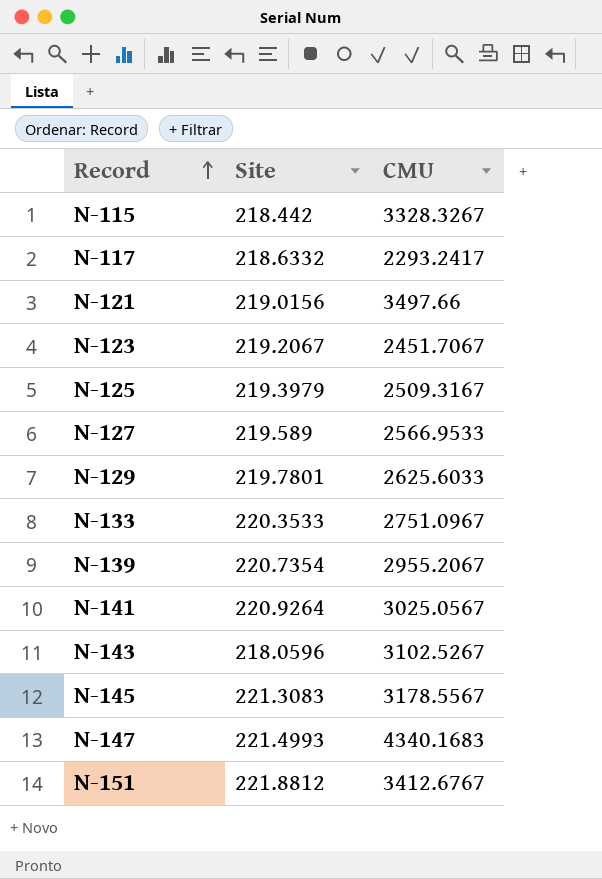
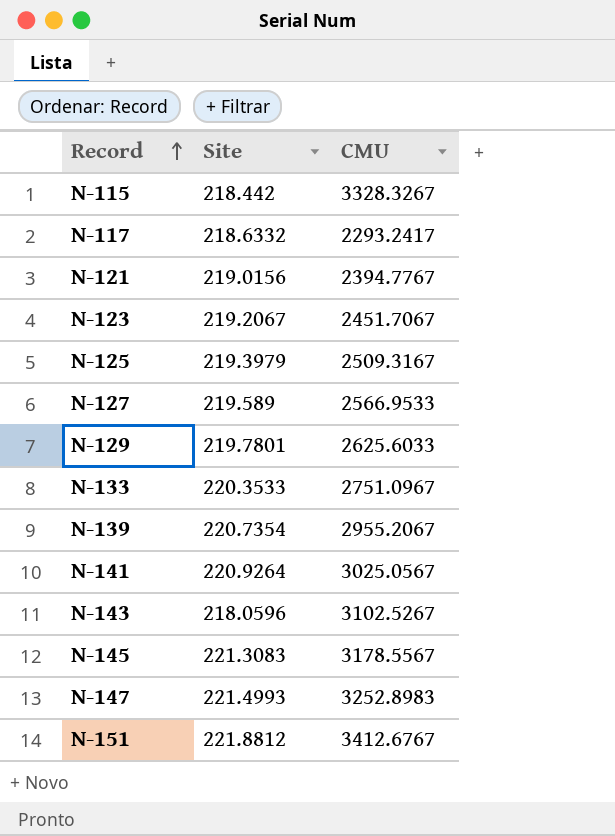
N-121 | CMU: 3497.66 -> 2394.7767
N-147 | CMU: 4340.1683 -> 3252.8983

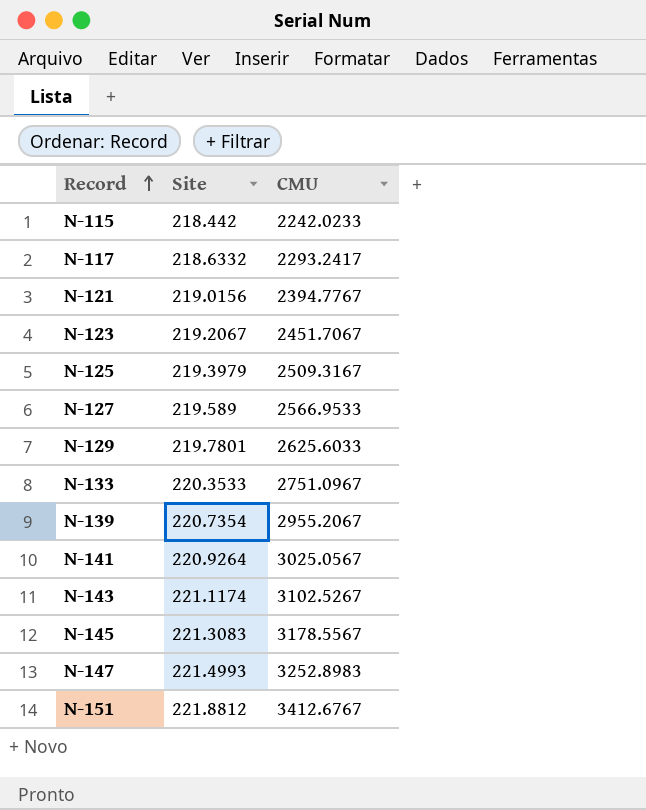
N-115 | CMU: 3328.3267 -> 2242.0233
N-143 | Site: 218.0596 -> 221.1174

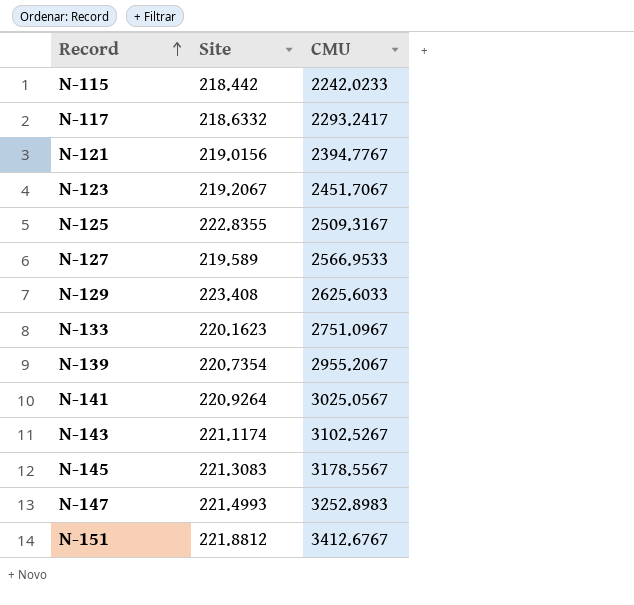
N-125 | Site: 219.3979 -> 222.8355
N-129 | Site: 219.7801 -> 223.408
N-133 | Site: 220.3533 -> 220.1623

